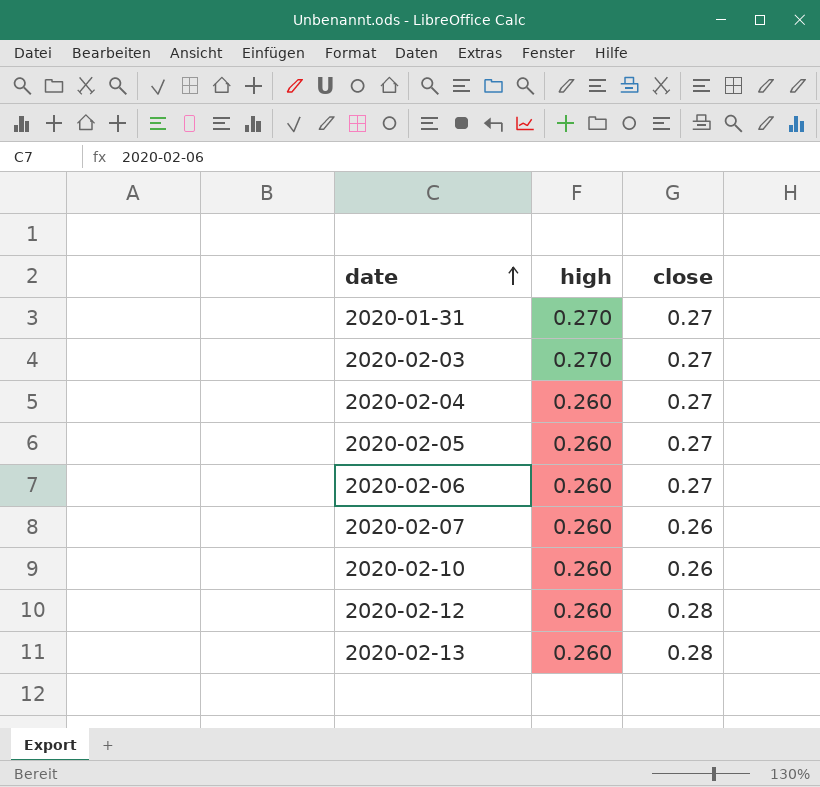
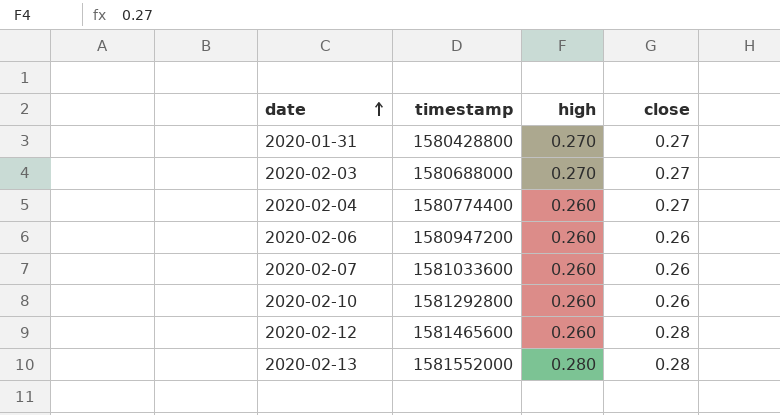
column timestamp | position: none -> 2
row 2020-02-05: 0.260 | 0.27 -> none
2020-02-06 | close: 0.27 -> 0.26
2020-02-13 | high: 0.260 -> 0.280

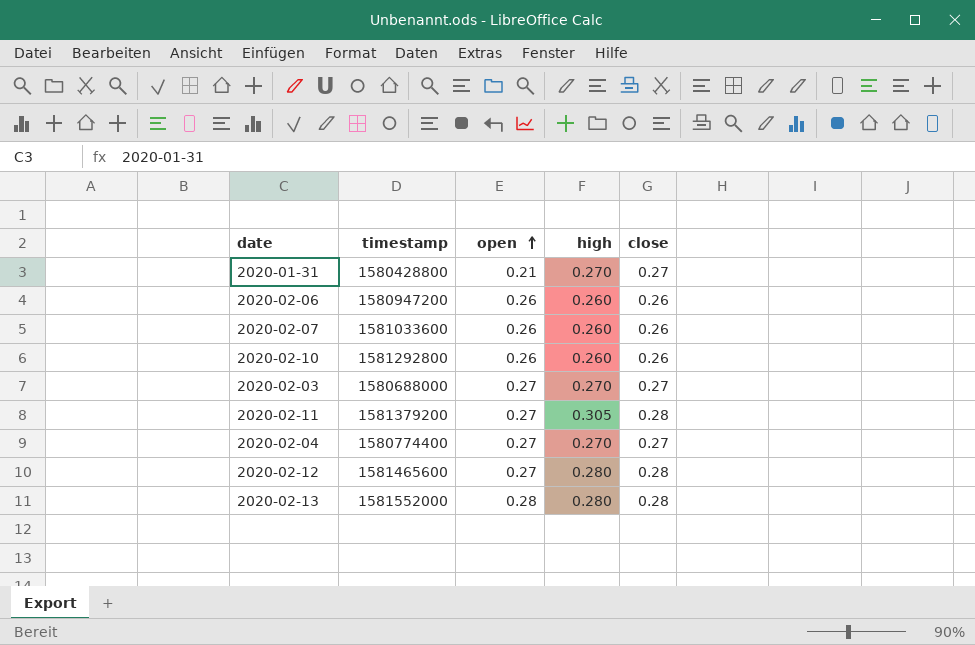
row order: date ascending -> open ascending
column open | position: none -> 3
row 2020-02-11: none -> 1581379200 | 0.27 | 0.305 | 0.28
2020-02-04 | high: 0.260 -> 0.270
2020-02-12 | high: 0.260 -> 0.280

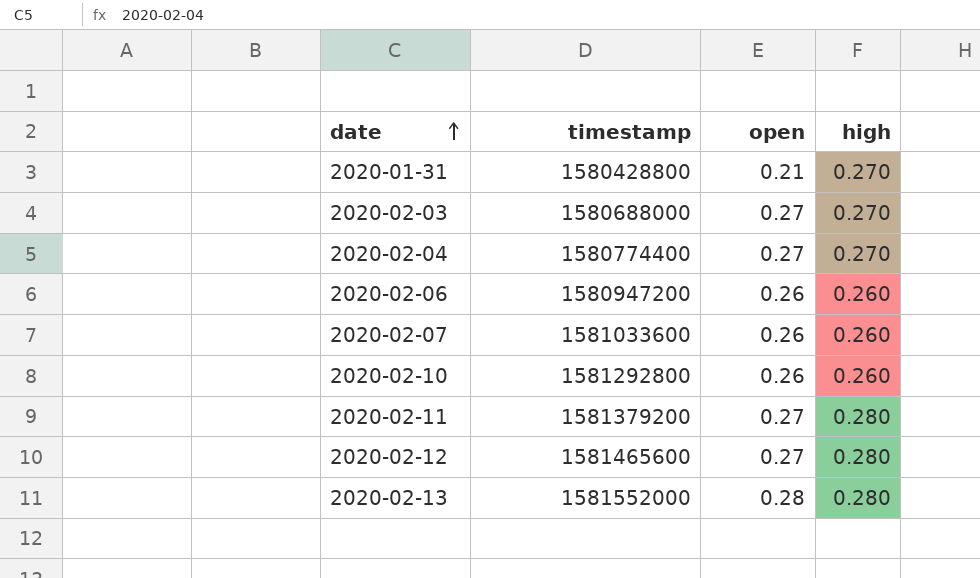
row order: open ascending -> date ascending
column close | position: 5 -> none
2020-02-11 | high: 0.305 -> 0.280

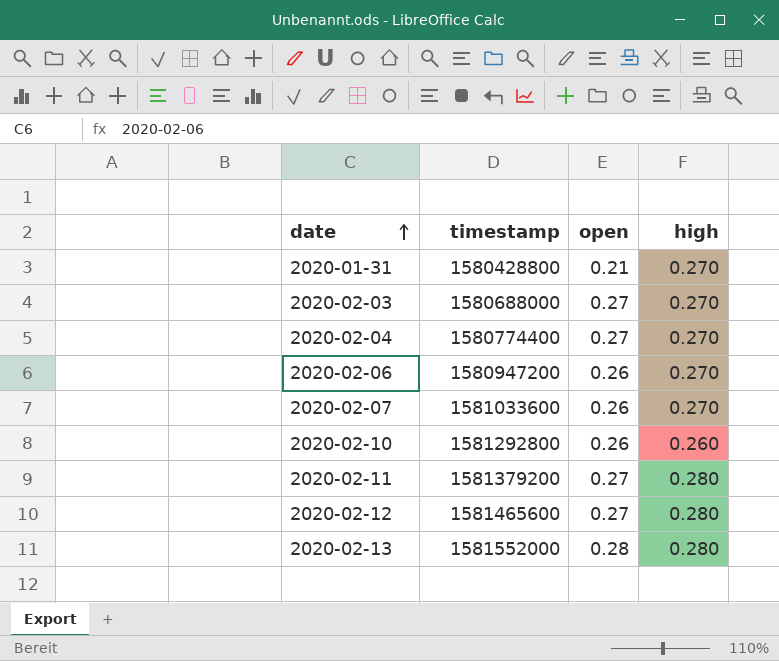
2020-02-06 | high: 0.260 -> 0.270
2020-02-07 | high: 0.260 -> 0.270

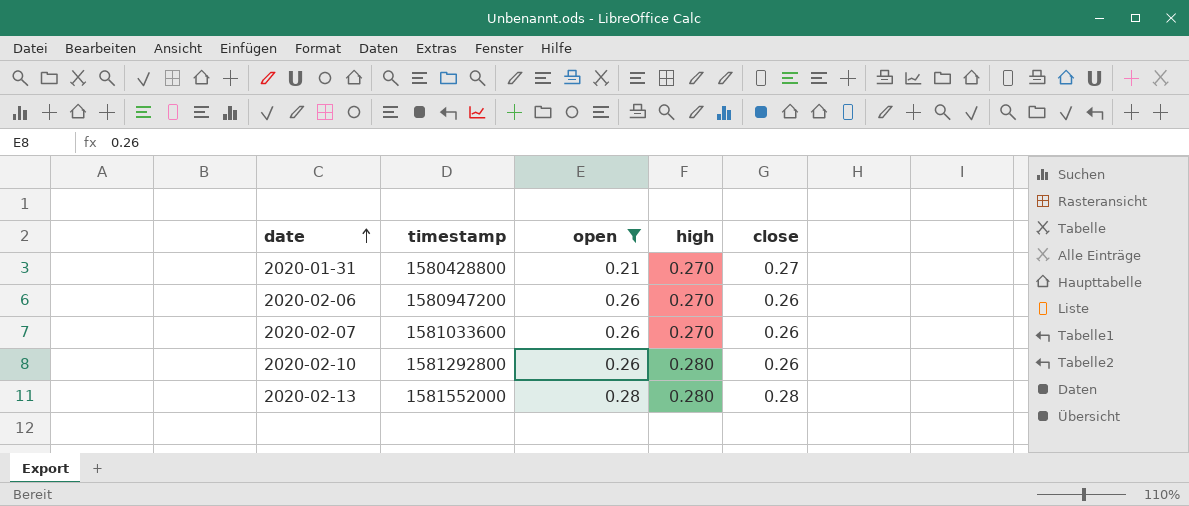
filter: none -> open != 0.27
column close | position: none -> 5
2020-02-10 | high: 0.260 -> 0.280

